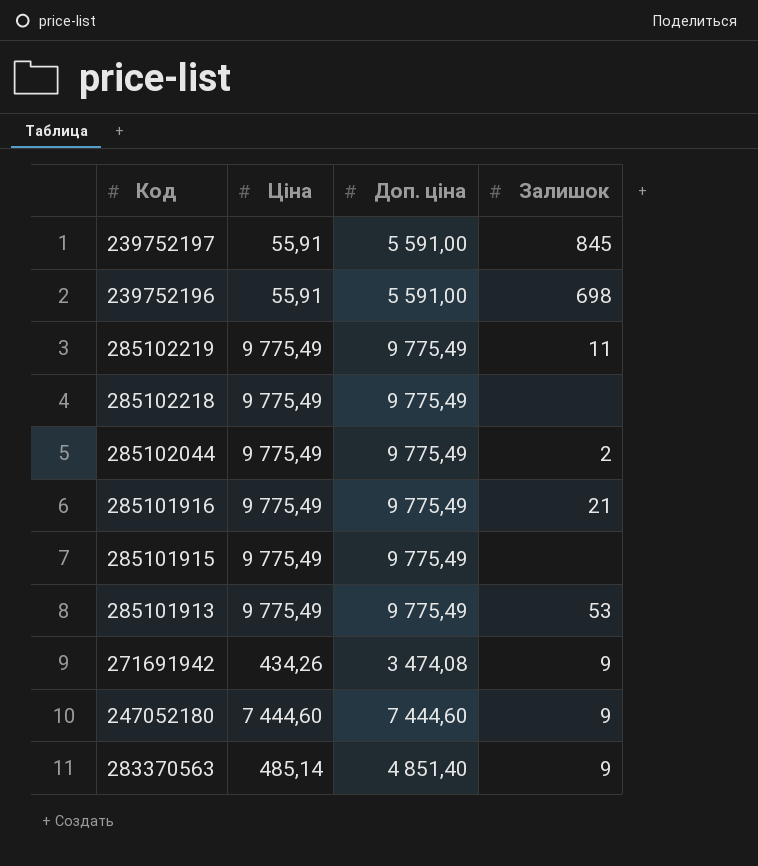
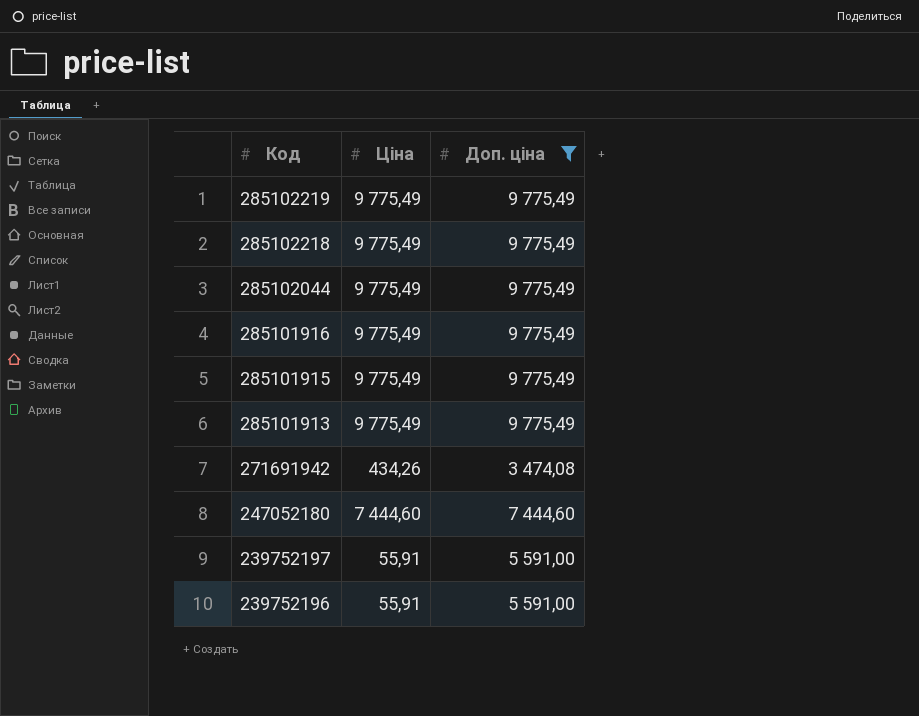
filter: none -> Доп. ціна != 4 851,40
row order: none -> Код descending
column Залишок | position: 4 -> none

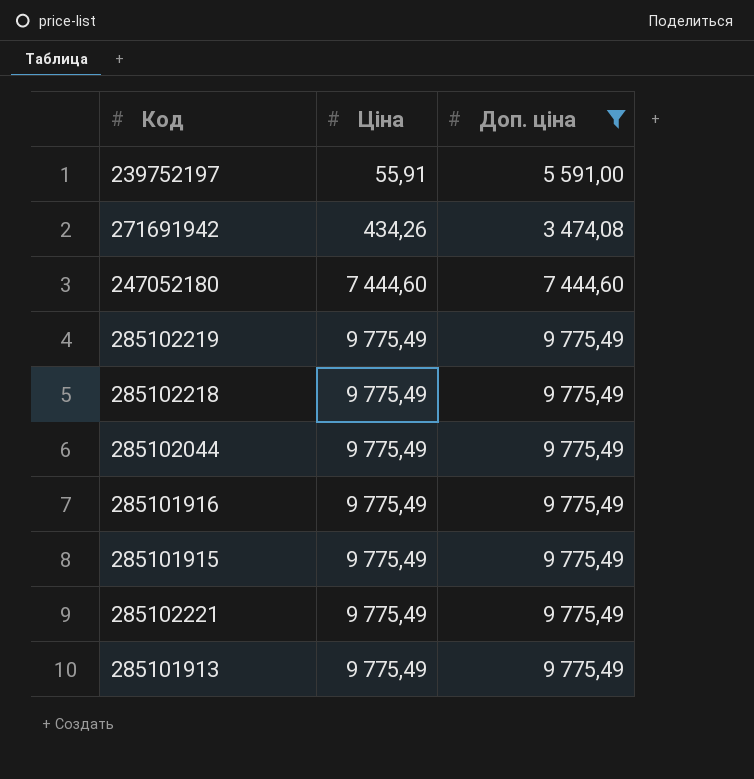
row order: Код descending -> Ціна ascending
row 239752196: 55,91 | 5 591,00 -> none
row 285102221: none -> 9 775,49 | 9 775,49

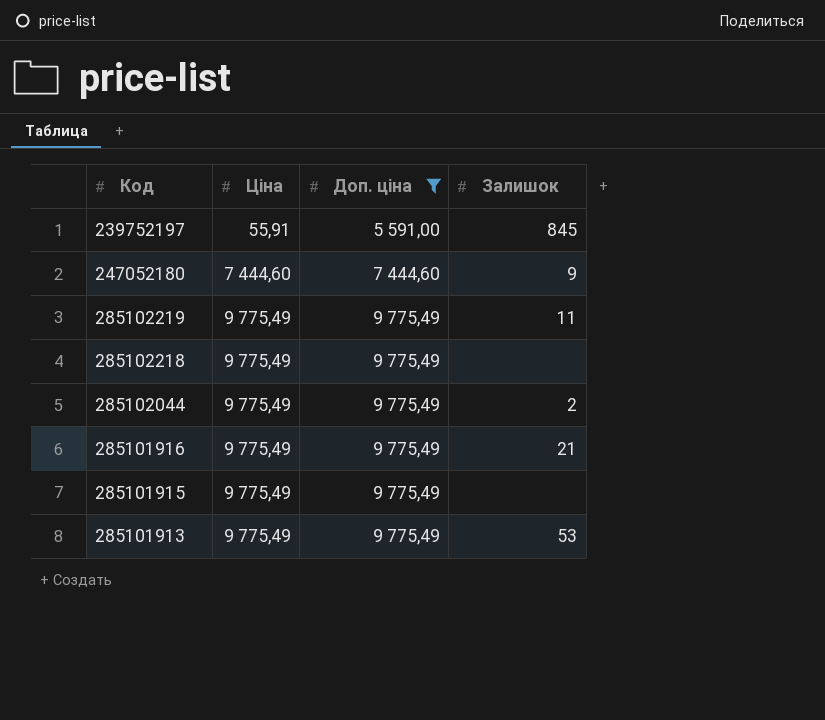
column Залишок | position: none -> 4
row 271691942: 434,26 | 3 474,08 -> none
row 285102221: 9 775,49 | 9 775,49 -> none

